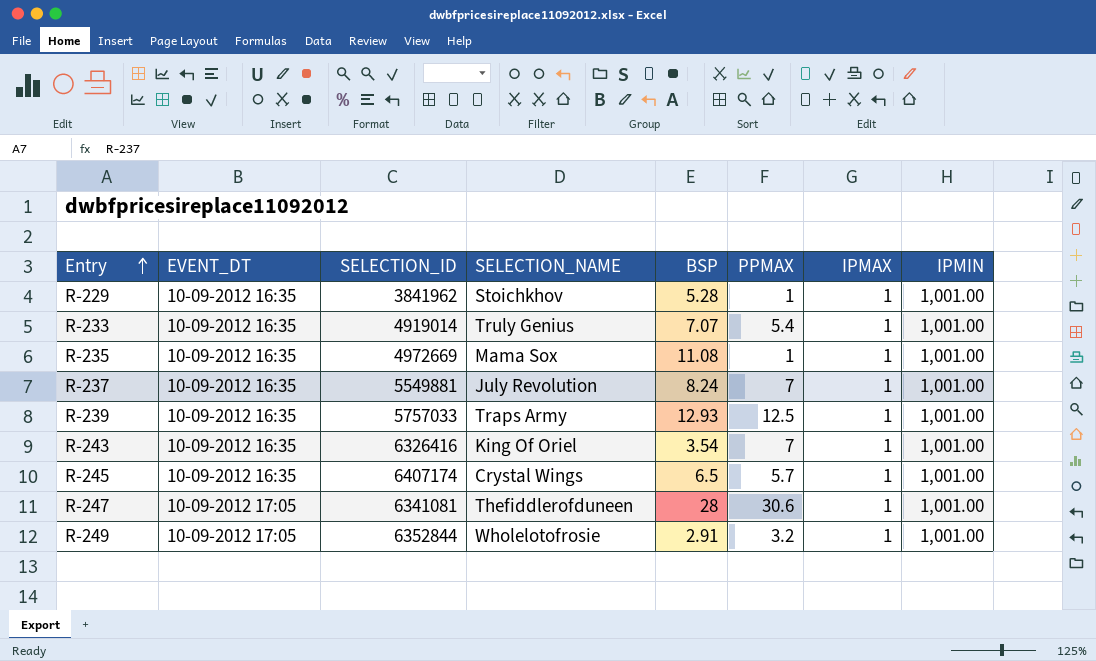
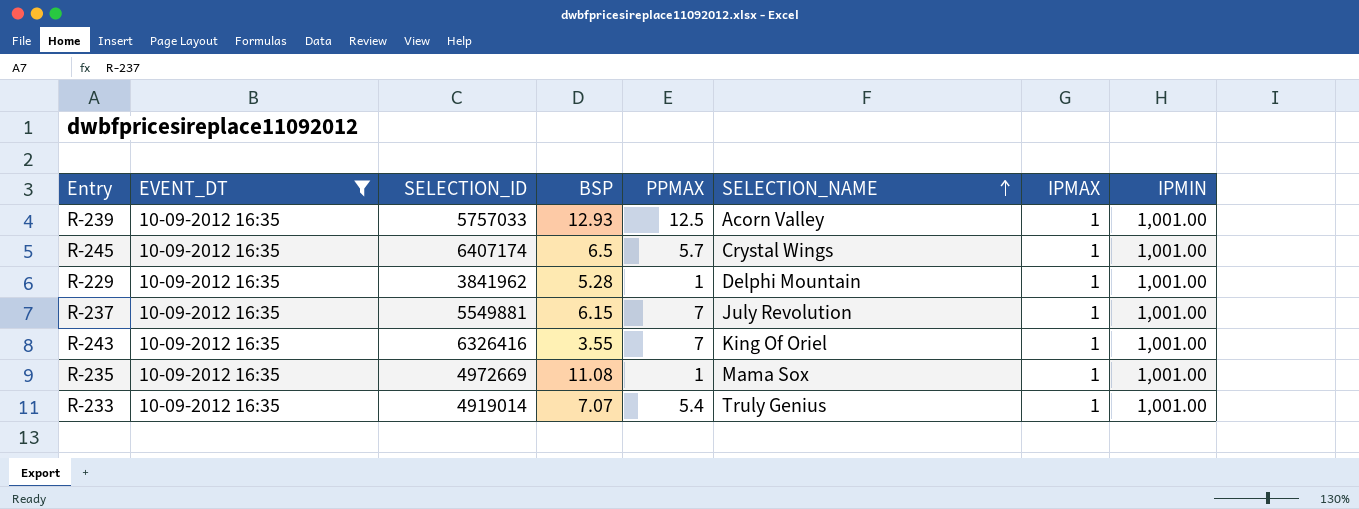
filter: none -> EVENT_DT = 10-09-2012 16:35
row order: Entry ascending -> SELECTION_NAME ascending
column SELECTION_NAME | position: 4 -> 6
R-239 | SELECTION_NAME: Traps Army -> Acorn Valley
R-229 | SELECTION_NAME: Stoichkhov -> Delphi Mountain
R-237 | BSP: 8.24 -> 6.15
R-243 | BSP: 3.54 -> 3.55

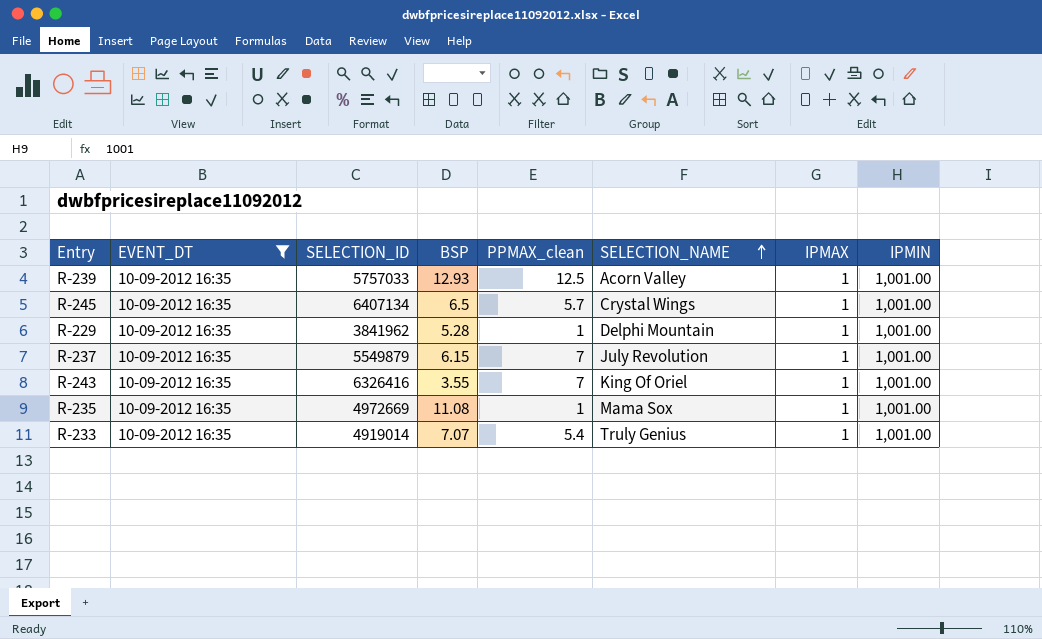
column name: PPMAX -> PPMAX_clean
R-245 | SELECTION_ID: 6407174 -> 6407134
R-237 | SELECTION_ID: 5549881 -> 5549879

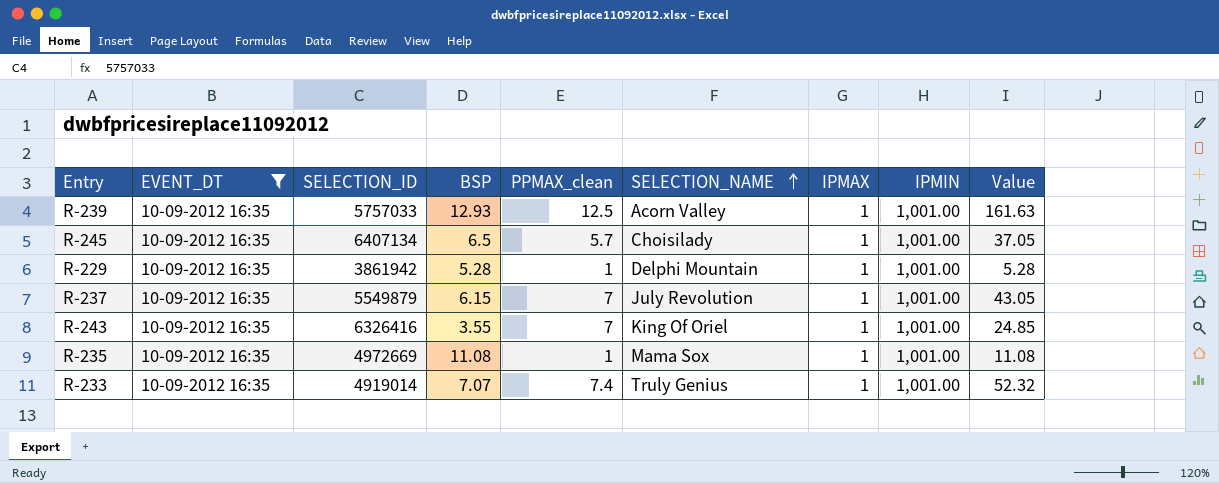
column Value | formula: none -> [BSP] * [PPMAX_clean]
R-245 | SELECTION_NAME: Crystal Wings -> Choisilady
R-229 | SELECTION_ID: 3841962 -> 3861942
R-233 | PPMAX_clean: 5.4 -> 7.4

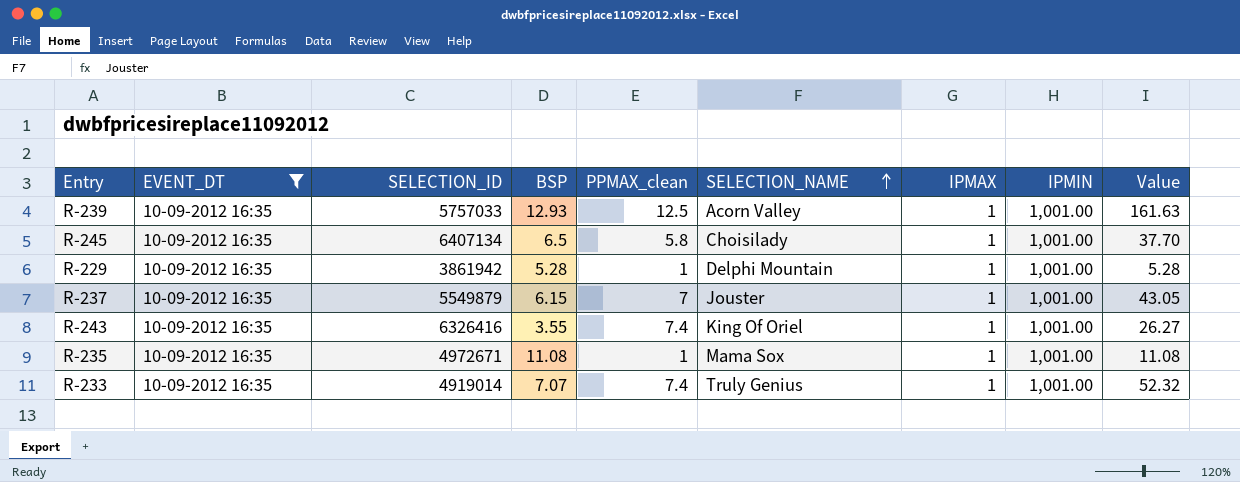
R-245 | PPMAX_clean: 5.7 -> 5.8
R-245 | Value: 37.05 -> 37.70
R-237 | SELECTION_NAME: July Revolution -> Jouster
R-243 | PPMAX_clean: 7 -> 7.4
R-243 | Value: 24.85 -> 26.27
R-235 | SELECTION_ID: 4972669 -> 4972671

